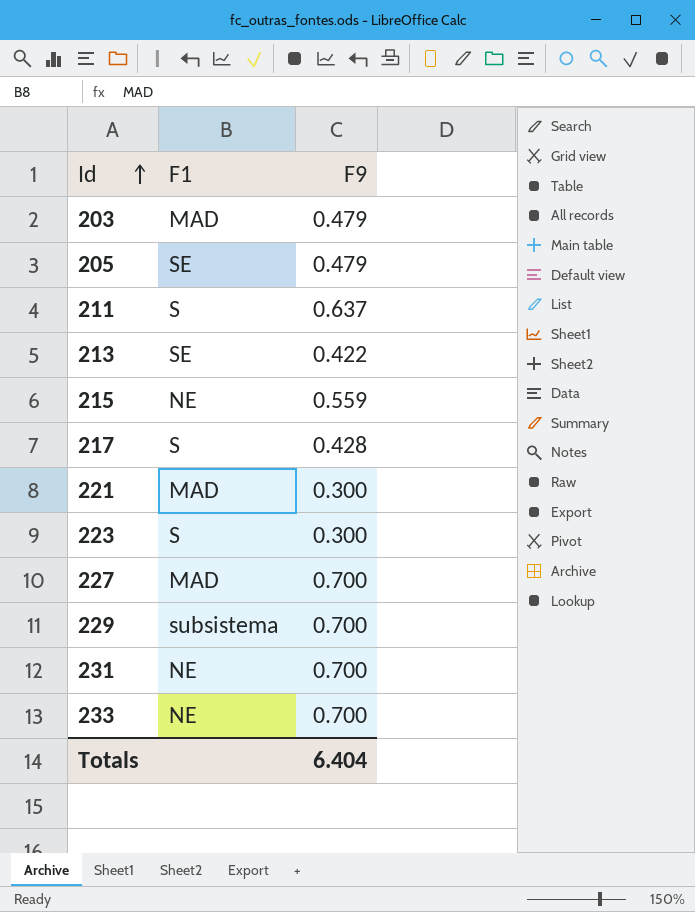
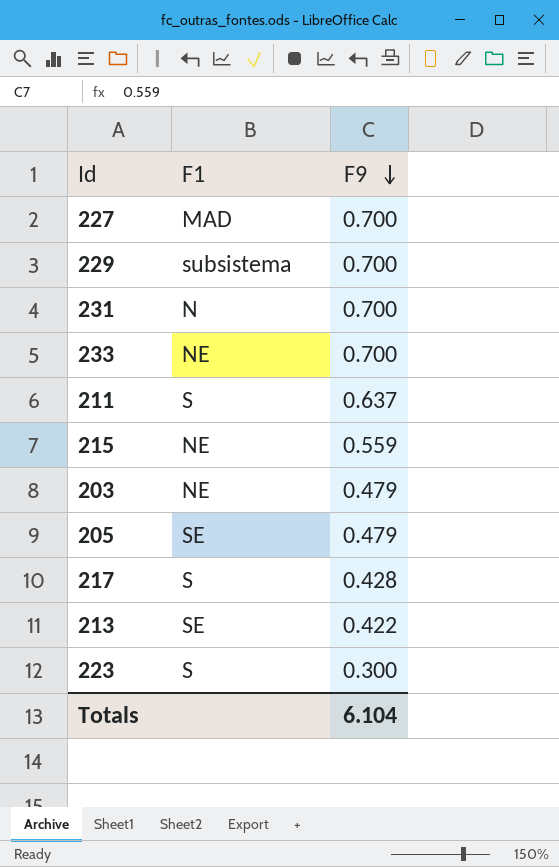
row order: Id ascending -> F9 descending
row 221: MAD | 0.300 -> none
231 | F1: NE -> N
203 | F1: MAD -> NE
Totals | F9: 6.404 -> 6.104

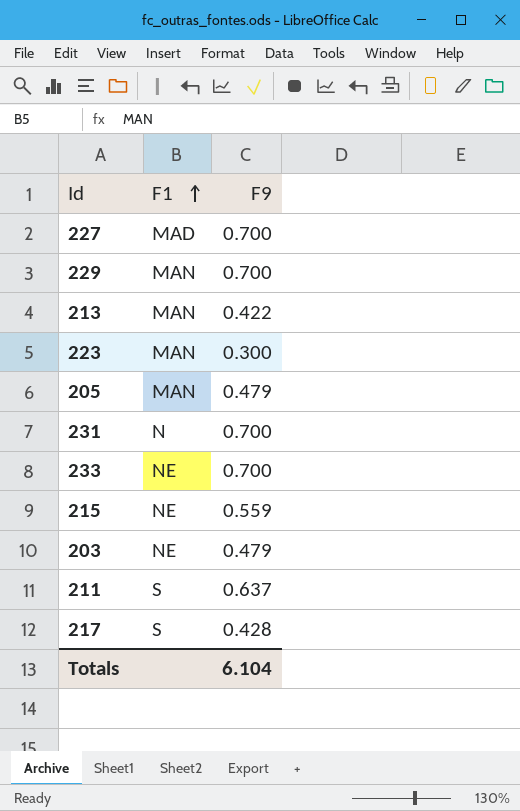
row order: F9 descending -> F1 ascending
229 | F1: subsistema -> MAN
213 | F1: SE -> MAN
223 | F1: S -> MAN
205 | F1: SE -> MAN

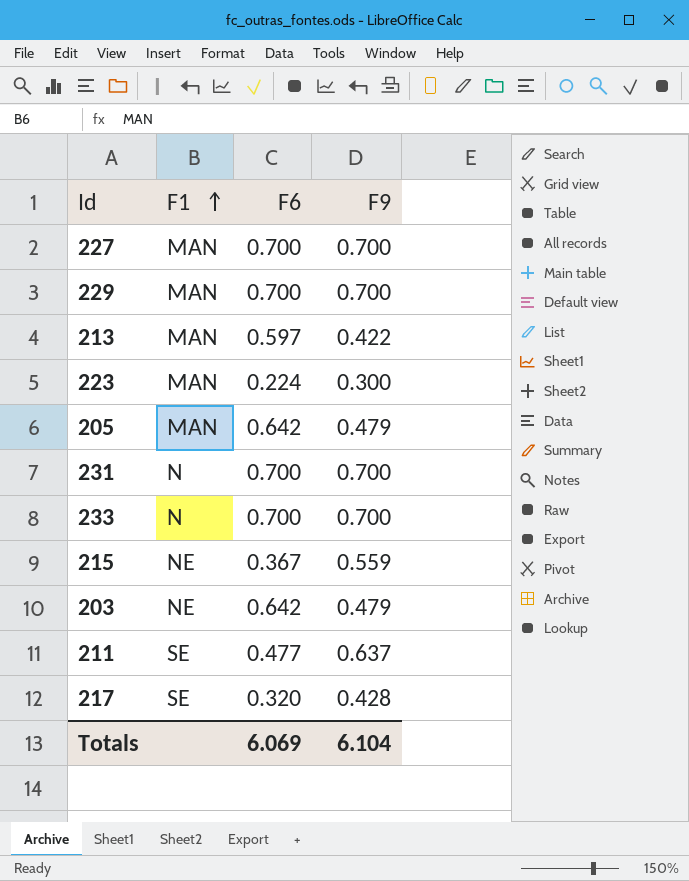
column F6 | position: none -> 3
227 | F1: MAD -> MAN
233 | F1: NE -> N
211 | F1: S -> SE
217 | F1: S -> SE

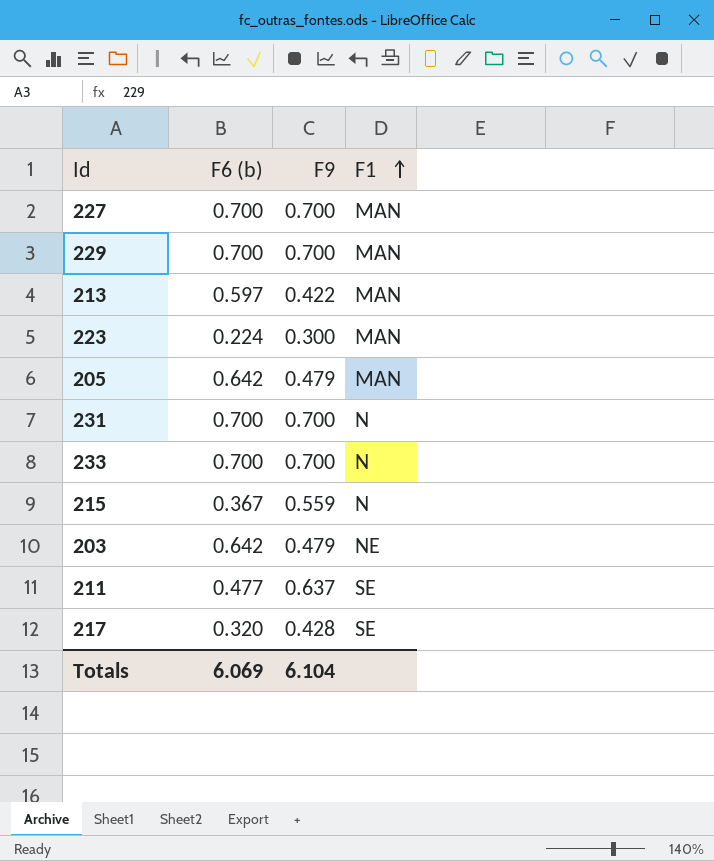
column name: F6 -> F6 (b)
column F1 | position: 2 -> 4
215 | F1: NE -> N

